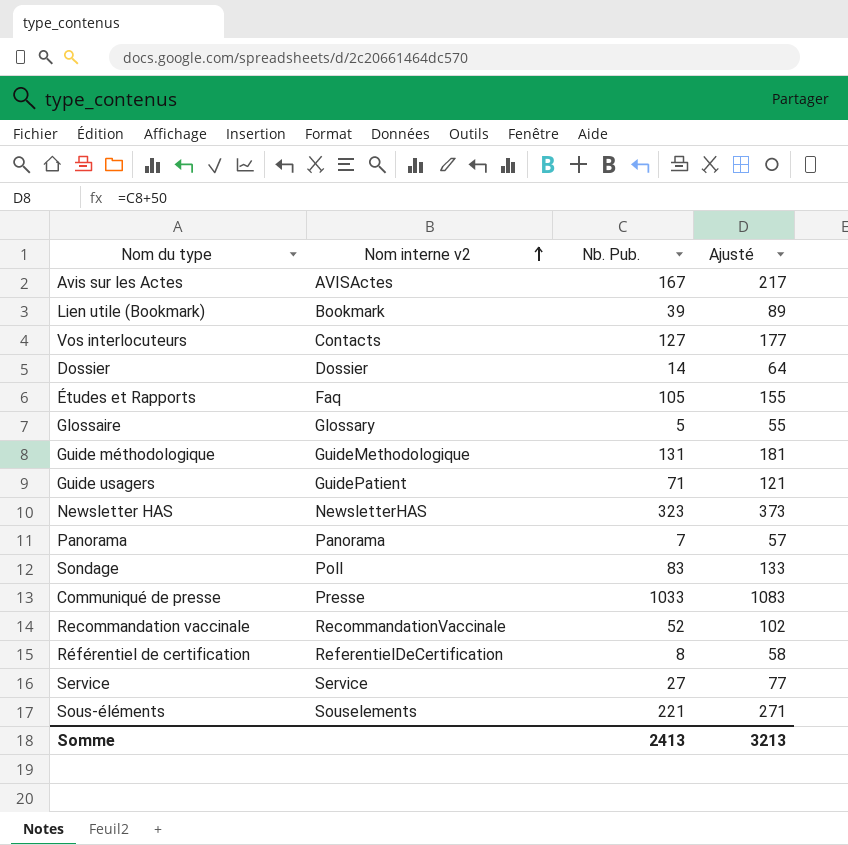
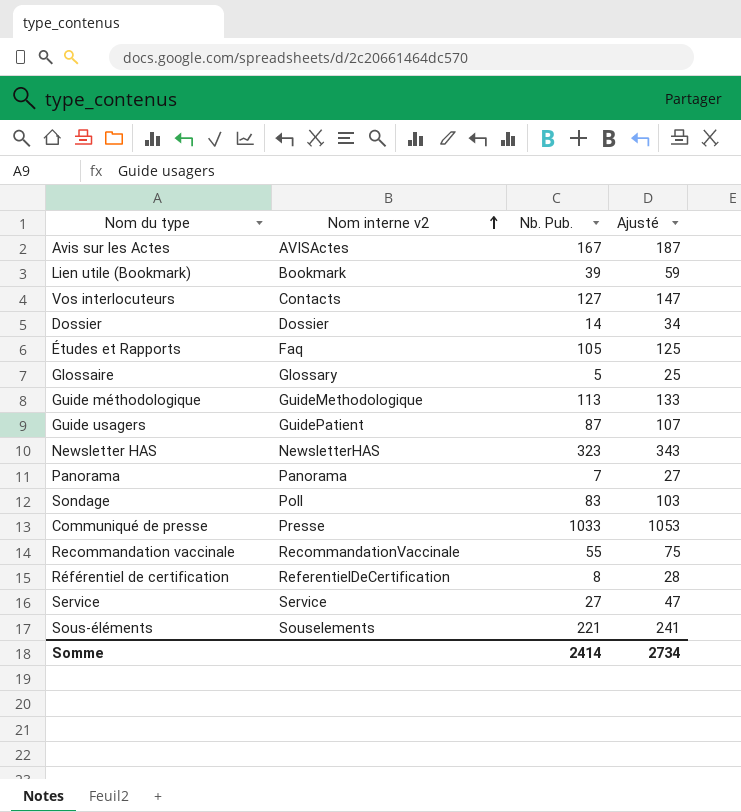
column Ajusté | formula: [Nb. Pub.] + 50 -> [Nb. Pub.] + 20
Guide méthodologique | Nb. Pub.: 131 -> 113
Guide usagers | Nb. Pub.: 71 -> 87
Recommandation vaccinale | Nb. Pub.: 52 -> 55
Somme | Nb. Pub.: 2413 -> 2414
Somme | Ajusté: 3213 -> 2734

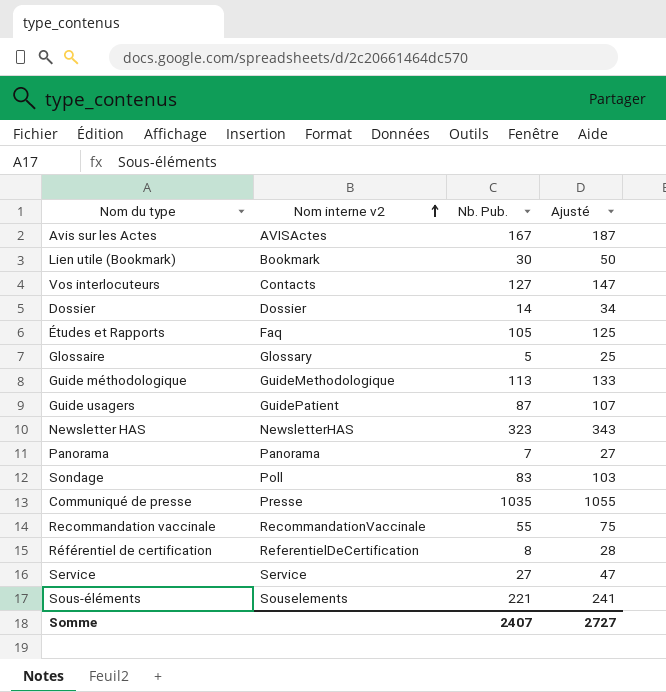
Lien utile (Bookmark) | Nb. Pub.: 39 -> 30
Lien utile (Bookmark) | Ajusté: 59 -> 50
Communiqué de presse | Nb. Pub.: 1033 -> 1035
Communiqué de presse | Ajusté: 1053 -> 1055
Somme | Nb. Pub.: 2414 -> 2407
Somme | Ajusté: 2734 -> 2727

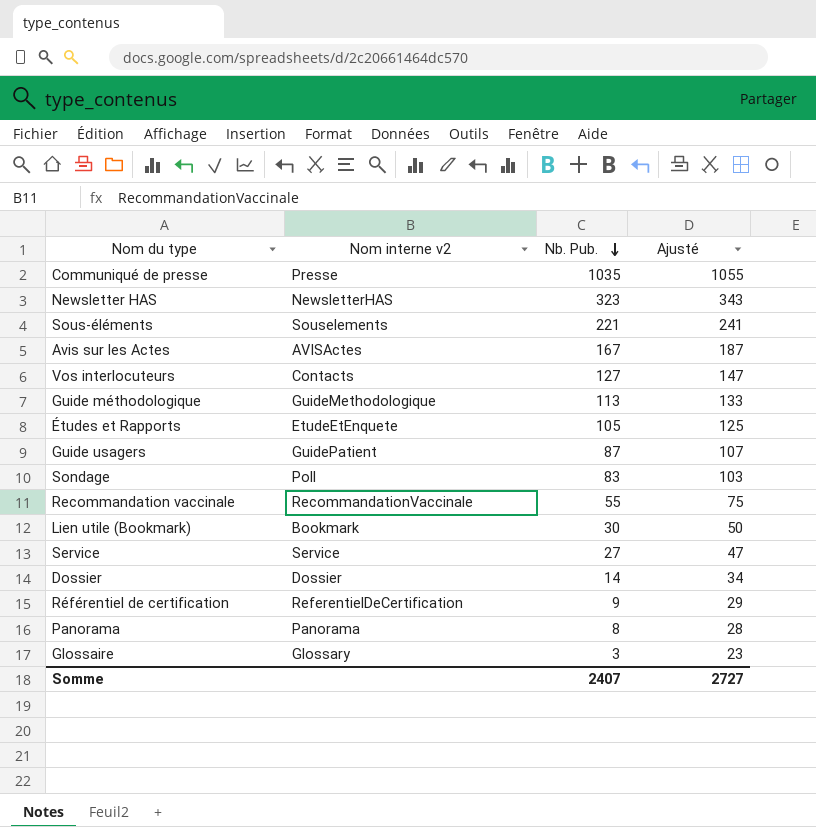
row order: Nom interne v2 ascending -> Nb. Pub. descending
Études et Rapports | Nom interne v2: Faq -> EtudeEtEnquete
Référentiel de certification | Nb. Pub.: 8 -> 9
Référentiel de certification | Ajusté: 28 -> 29
Panorama | Nb. Pub.: 7 -> 8
Panorama | Ajusté: 27 -> 28
Glossaire | Nb. Pub.: 5 -> 3
Glossaire | Ajusté: 25 -> 23

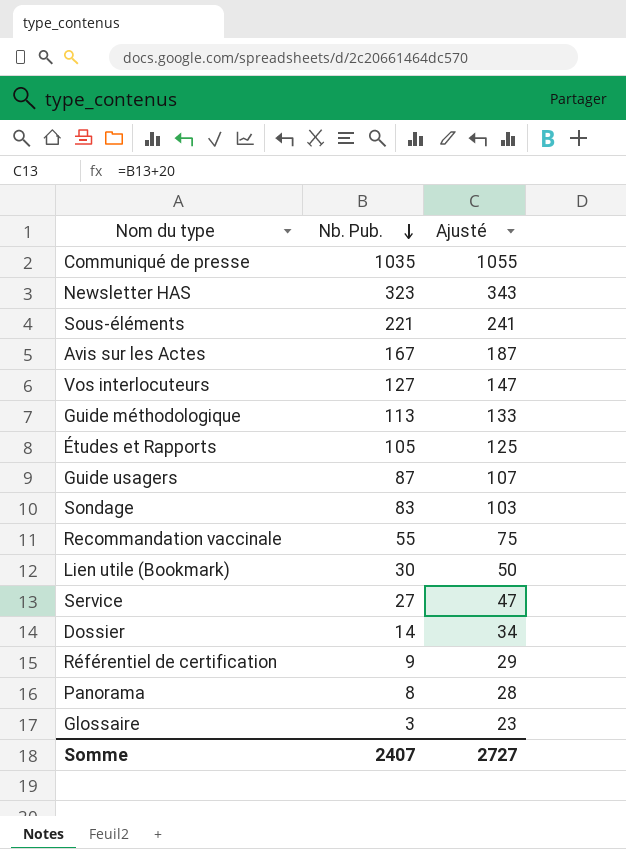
column Nom interne v2 | position: 2 -> none

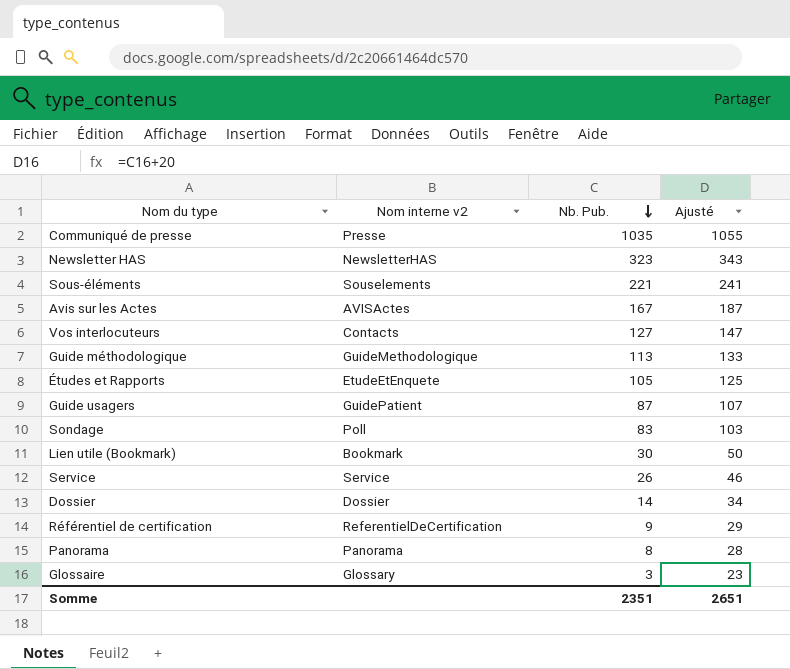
column Nom interne v2 | position: none -> 2
row Recommandation vaccinale: 55 | 75 -> none
Service | Nb. Pub.: 27 -> 26
Service | Ajusté: 47 -> 46
Somme | Nb. Pub.: 2407 -> 2351
Somme | Ajusté: 2727 -> 2651

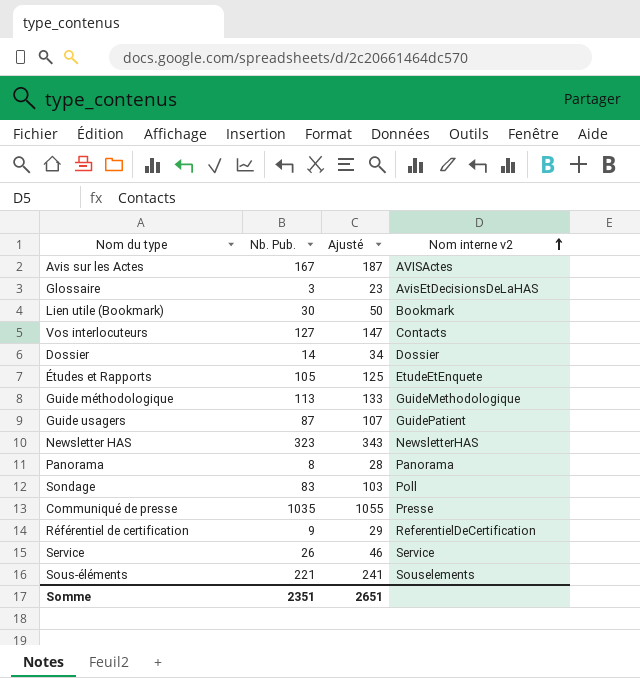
row order: Nb. Pub. descending -> Nom interne v2 ascending
column Nom interne v2 | position: 2 -> 4
Glossaire | Nom interne v2: Glossary -> AvisEtDecisionsDeLaHAS

